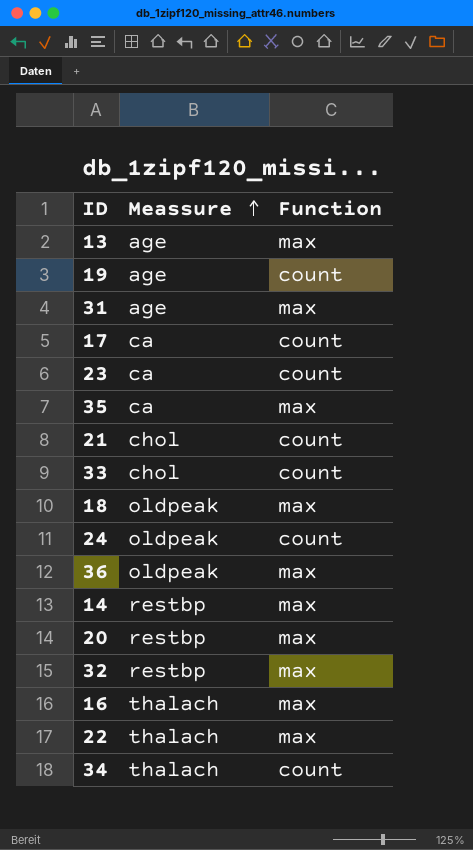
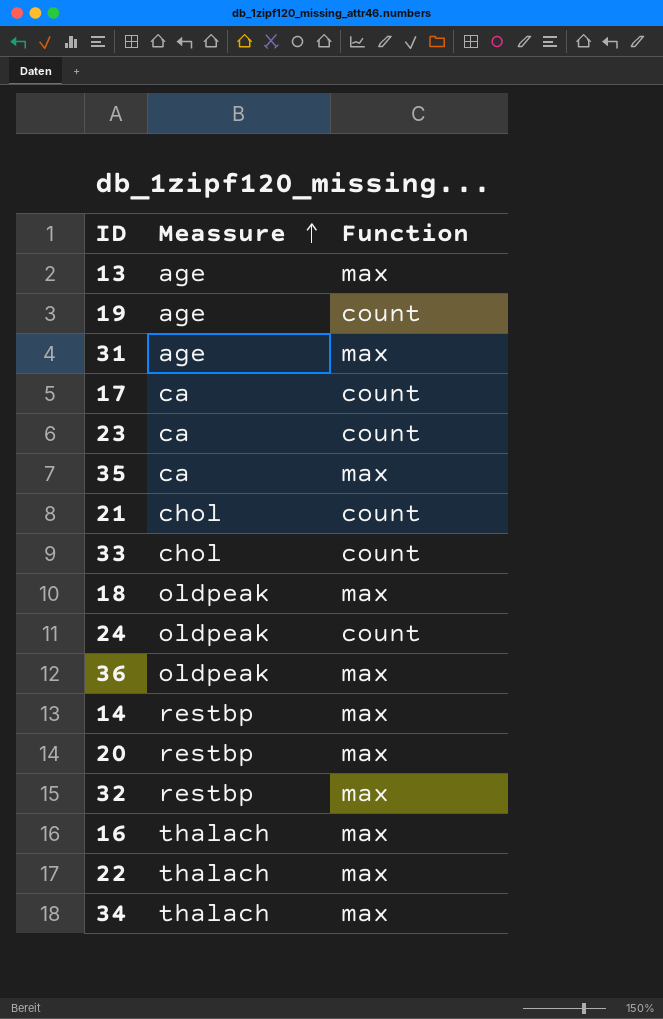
34 | Function: count -> max

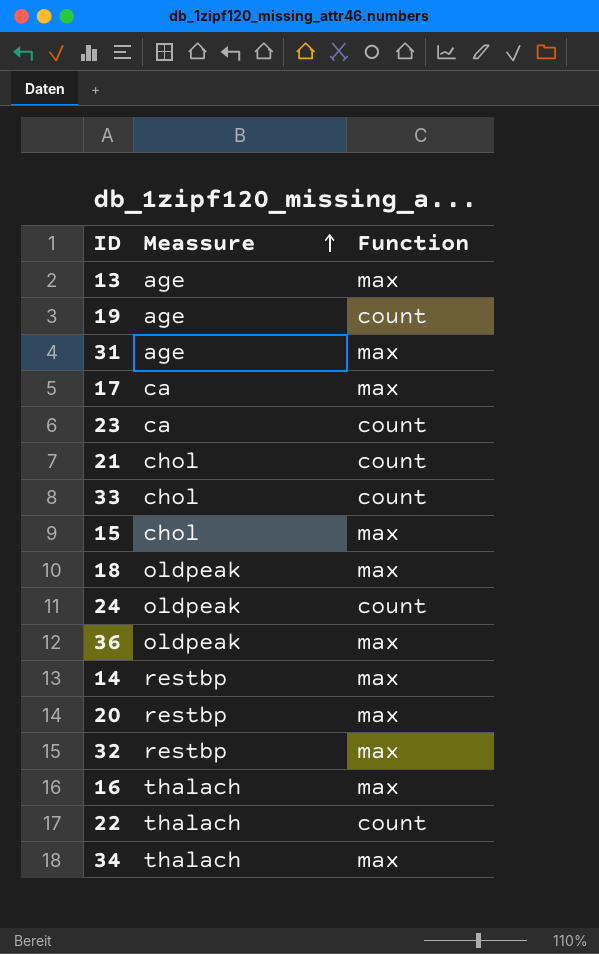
row 35: ca | max -> none
17 | Function: count -> max
row 15: none -> chol | max
22 | Function: max -> count

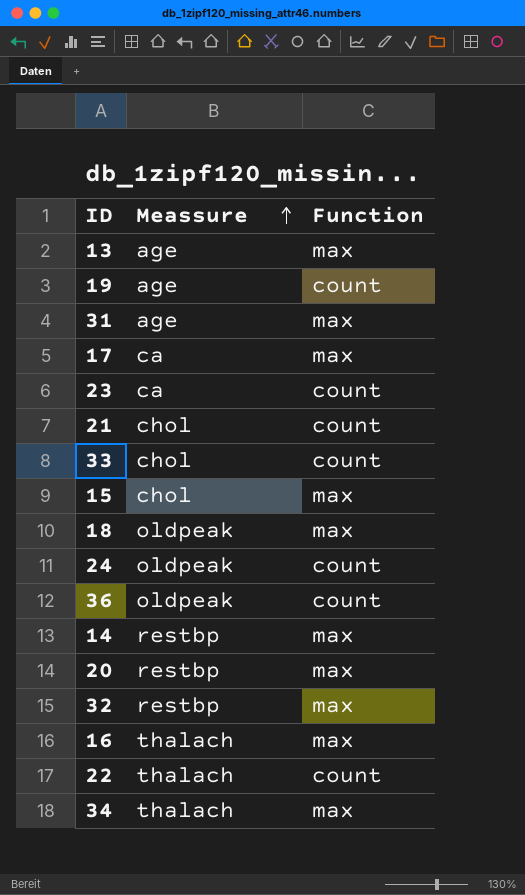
36 | Function: max -> count

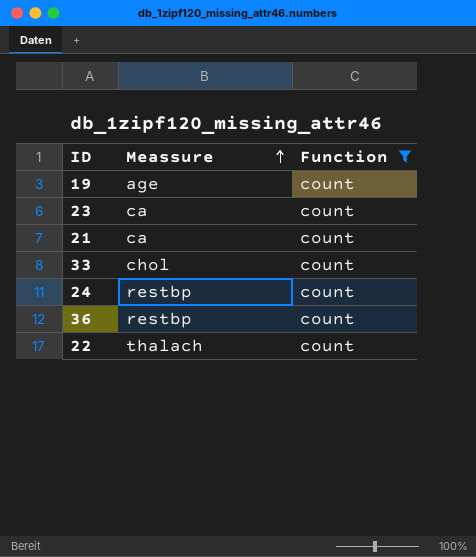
filter: none -> Function = count
21 | Meassure: chol -> ca
24 | Meassure: oldpeak -> restbp
36 | Meassure: oldpeak -> restbp

